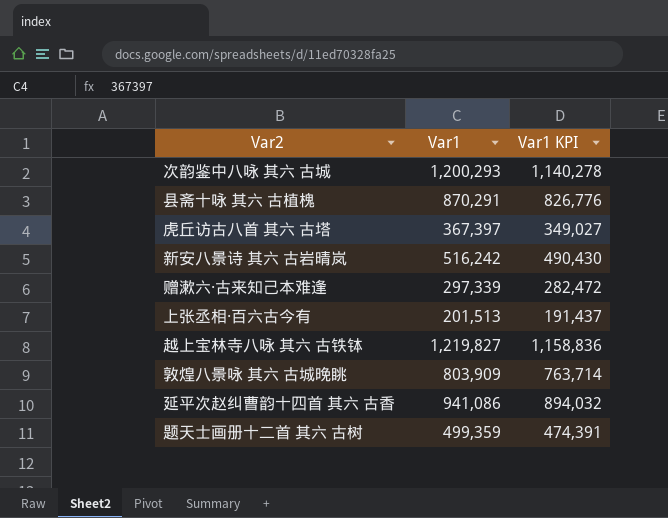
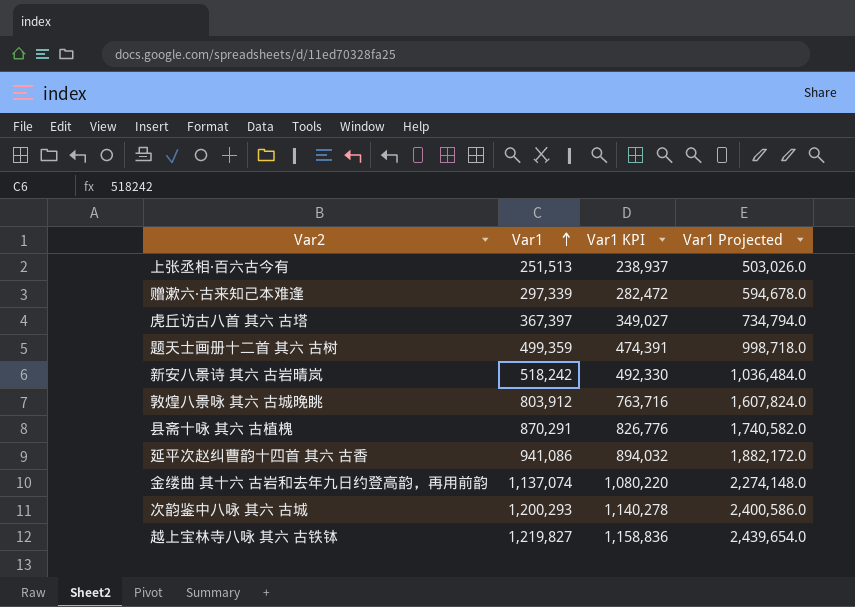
row order: none -> Var1 ascending
column Var1 Projected | formula: none -> [Var1] * 2
上张丞相·百六古今有 | Var1: 201,513 -> 251,513
上张丞相·百六古今有 | Var1 KPI: 191,437 -> 238,937
新安八景诗 其六 古岩晴岚 | Var1: 516,242 -> 518,242
新安八景诗 其六 古岩晴岚 | Var1 KPI: 490,430 -> 492,330
敦煌八景咏 其六 古城晚眺 | Var1: 803,909 -> 803,912
敦煌八景咏 其六 古城晚眺 | Var1 KPI: 763,714 -> 763,716
row 金缕曲 其十六 古岩和去年九日约登高韵，再用前韵: none -> 1,137,074 | 1,080,220 | 2,274,148.0

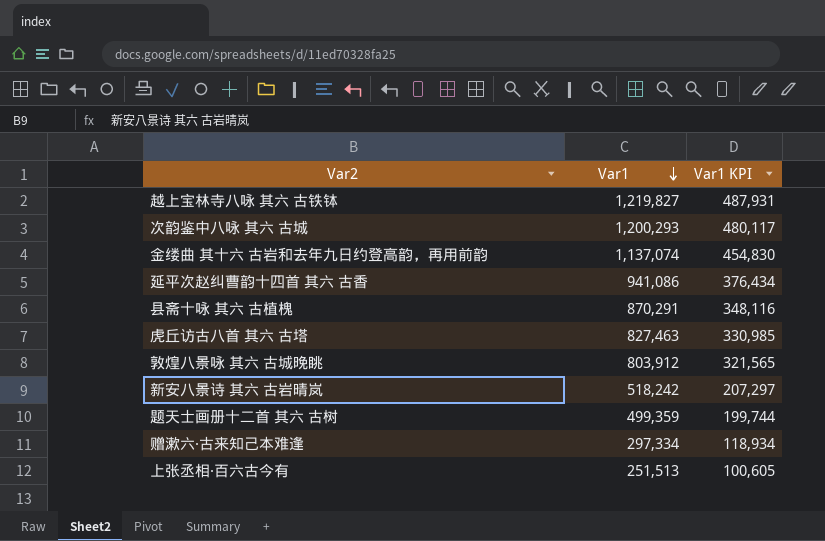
row order: Var1 ascending -> Var1 descending
column Var1 Projected | formula: [Var1] * 2 -> none
column Var1 KPI | formula: [Var1] * 0.95 -> [Var1] * 0.4
虎丘访古八首 其六 古塔 | Var1: 367,397 -> 827,463
赠漱六·古来知己本难逢 | Var1: 297,339 -> 297,334

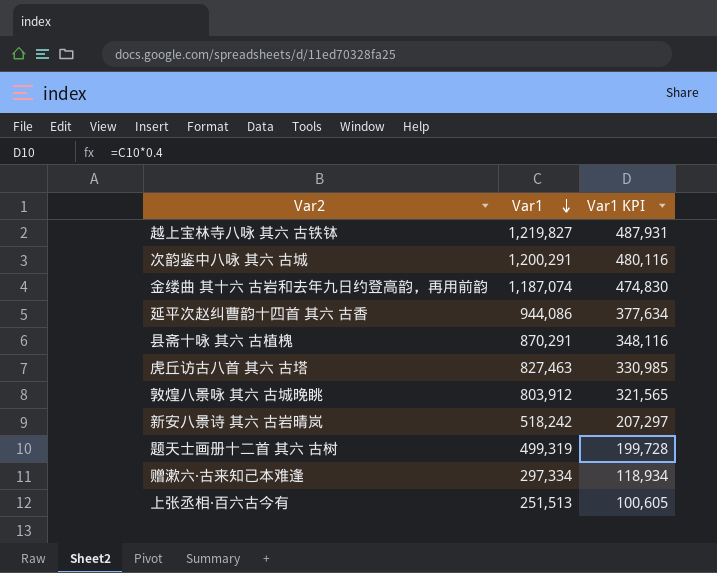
次韵鉴中八咏 其六 古城 | Var1: 1,200,293 -> 1,200,291
次韵鉴中八咏 其六 古城 | Var1 KPI: 480,117 -> 480,116
金缕曲 其十六 古岩和去年九日约登高韵，再用前韵 | Var1: 1,137,074 -> 1,187,074
金缕曲 其十六 古岩和去年九日约登高韵，再用前韵 | Var1 KPI: 454,830 -> 474,830
延平次赵纠曹韵十四首 其六 古香 | Var1: 941,086 -> 944,086
延平次赵纠曹韵十四首 其六 古香 | Var1 KPI: 376,434 -> 377,634
题天士画册十二首 其六 古树 | Var1: 499,359 -> 499,319
题天士画册十二首 其六 古树 | Var1 KPI: 199,744 -> 199,728

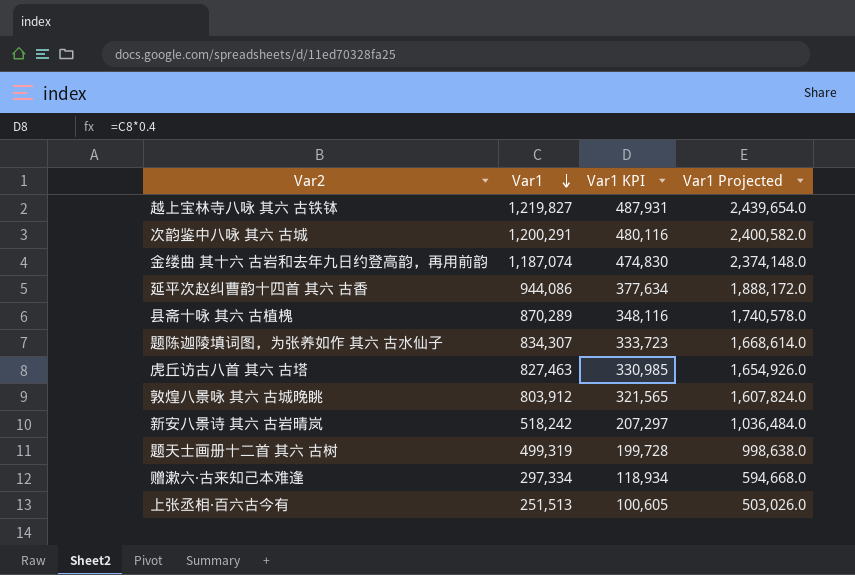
column Var1 Projected | formula: none -> [Var1] * 2
县斋十咏 其六 古植槐 | Var1: 870,291 -> 870,289
row 题陈迦陵填词图，为张养如作 其六 古水仙子: none -> 834,307 | 333,723 | 1,668,614.0

